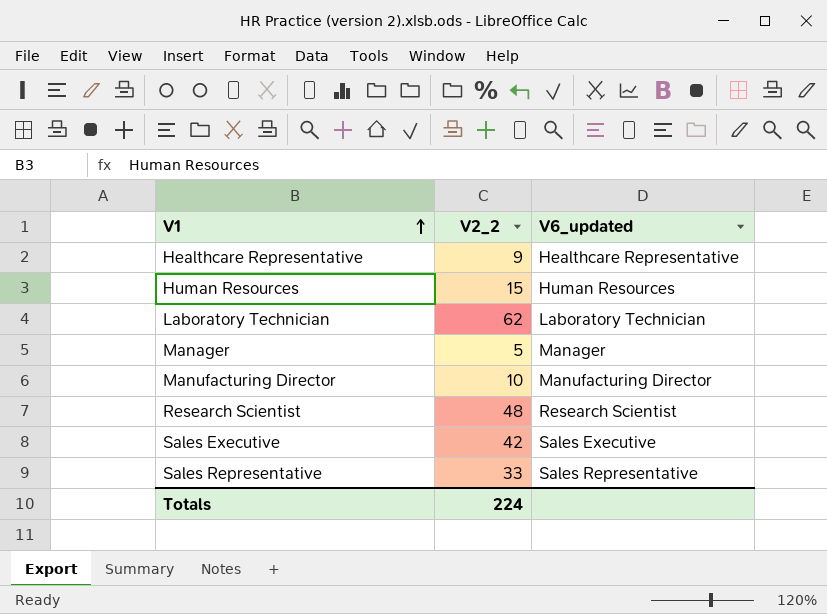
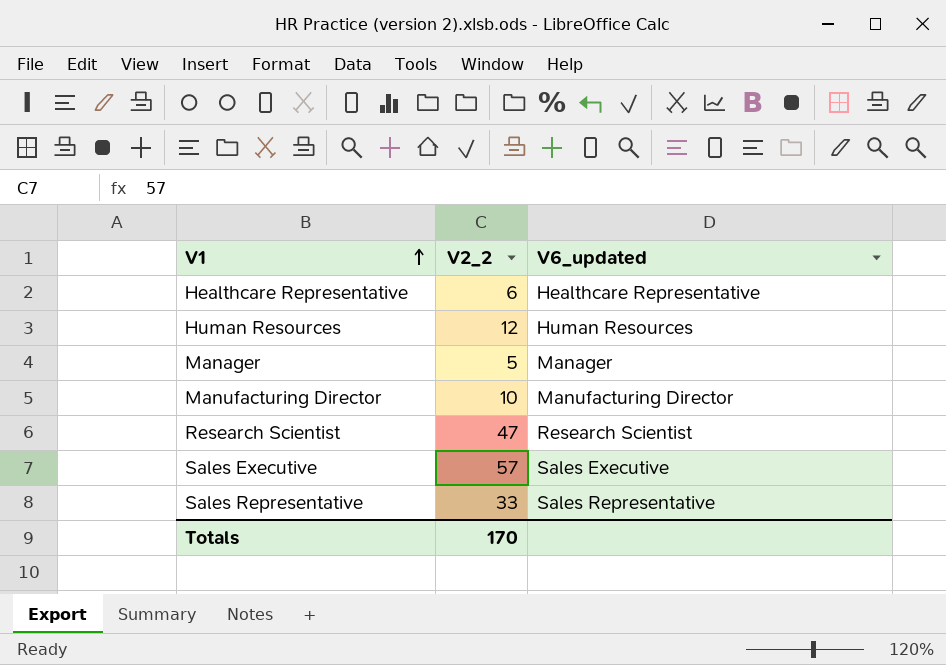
row Laboratory Technician: 62 | Laboratory Technician -> none
Healthcare Representative | V2_2: 9 -> 6
Human Resources | V2_2: 15 -> 12
Research Scientist | V2_2: 48 -> 47
Sales Executive | V2_2: 42 -> 57
Totals | V2_2: 224 -> 170

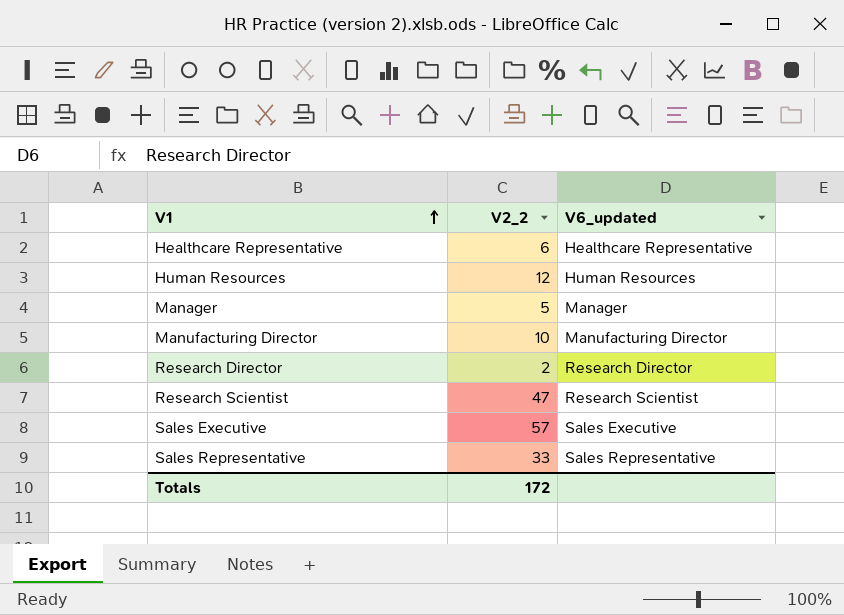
row Research Director: none -> 2 | Research Director
Totals | V2_2: 170 -> 172

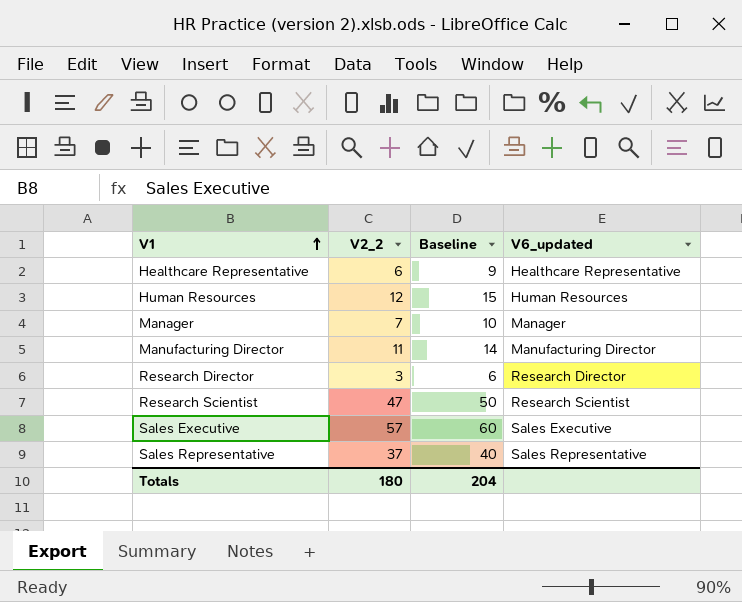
column Baseline | formula: none -> [V2_2] + 3
Manager | V2_2: 5 -> 7
Manufacturing Director | V2_2: 10 -> 11
Research Director | V2_2: 2 -> 3
Sales Representative | V2_2: 33 -> 37
Totals | V2_2: 172 -> 180

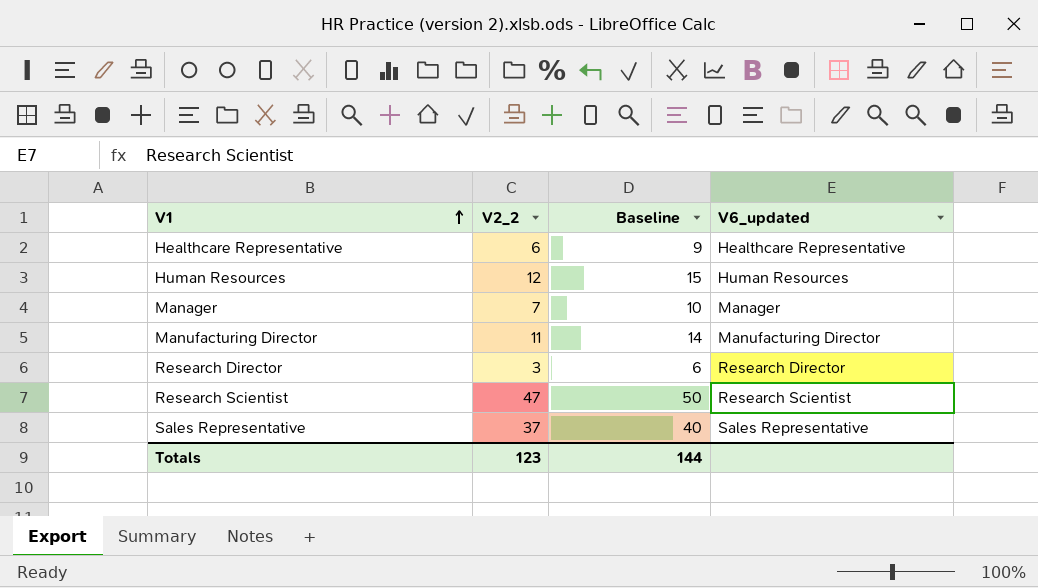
row Sales Executive: 57 | 60 | Sales Executive -> none
Totals | V2_2: 180 -> 123
Totals | Baseline: 204 -> 144

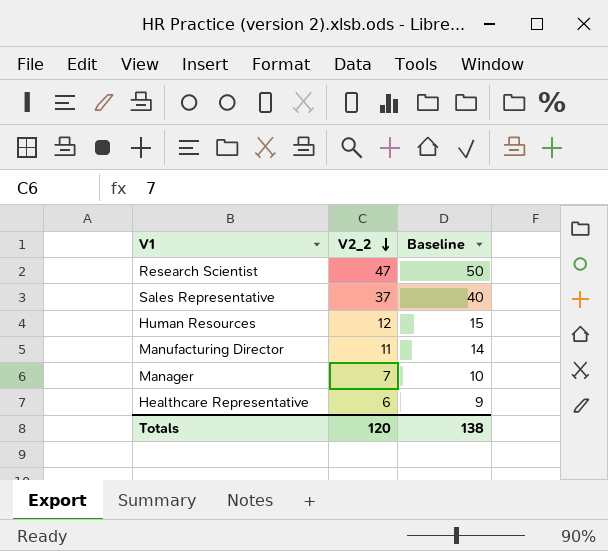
row order: V1 ascending -> V2_2 descending
column V6_updated | position: 4 -> none
row Research Director: 3 | 6 | Research Director -> none
Totals | V2_2: 123 -> 120
Totals | Baseline: 144 -> 138

